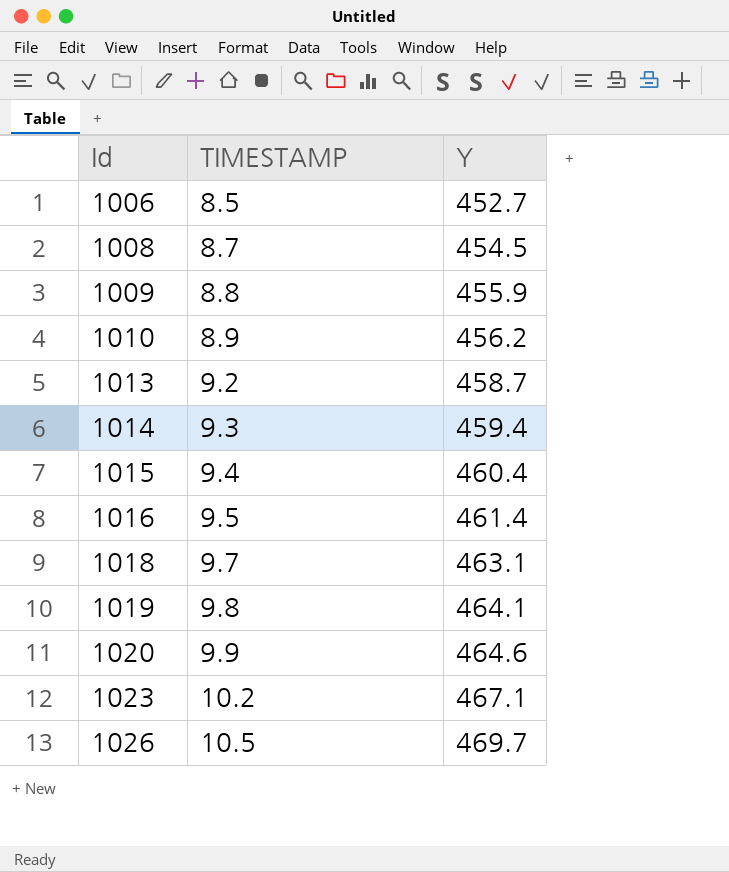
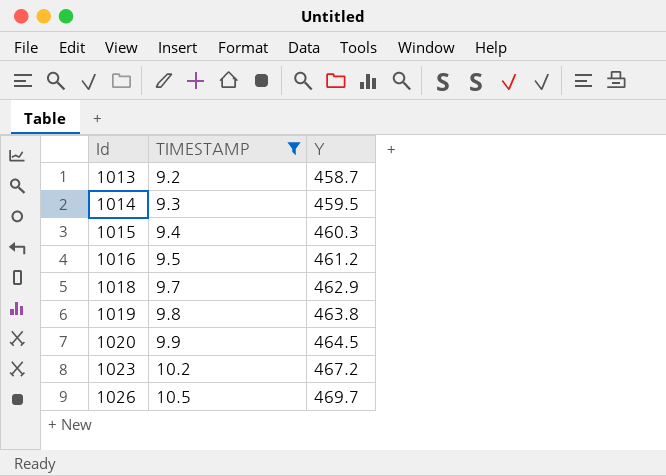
filter: none -> TIMESTAMP >= 9.2
1014 | Y: 459.4 -> 459.5
1015 | Y: 460.4 -> 460.3
1016 | Y: 461.4 -> 461.2
1018 | Y: 463.1 -> 462.9
1019 | Y: 464.1 -> 463.8
1020 | Y: 464.6 -> 464.5
1023 | Y: 467.1 -> 467.2

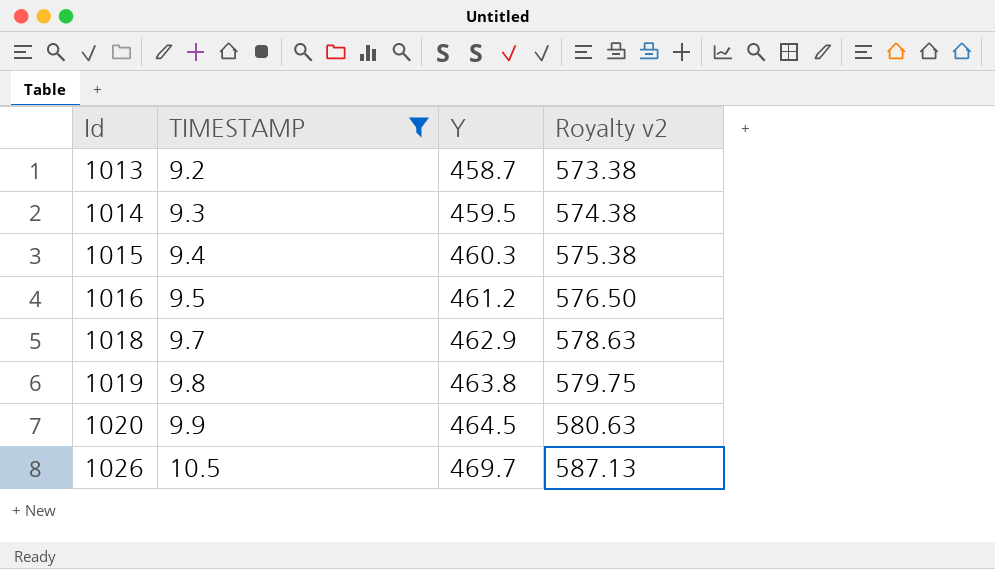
column Royalty v2 | formula: none -> [Y] * 1.25
row 1023: 10.2 | 467.2 -> none

